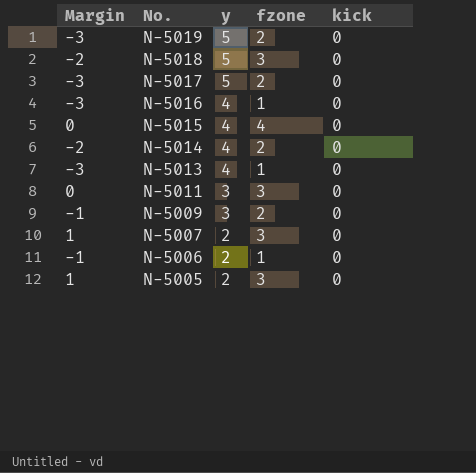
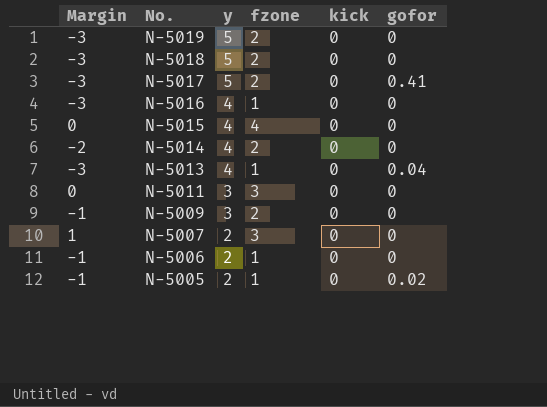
column gofor | position: none -> 6
N-5018 | Margin: -2 -> -3
N-5018 | fzone: 3 -> 2
N-5005 | Margin: 1 -> -1
N-5005 | fzone: 3 -> 1

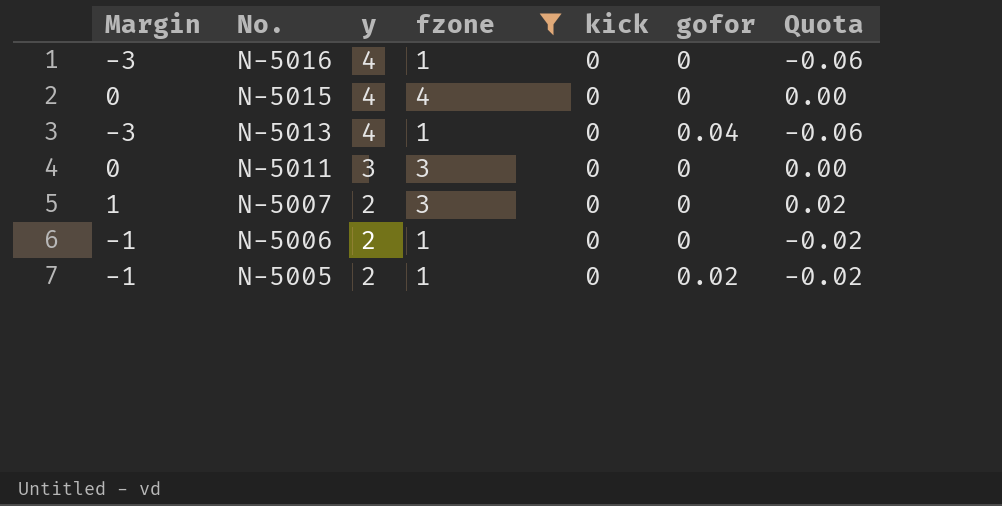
filter: none -> fzone != 2
column Quota | formula: none -> [Margin] * 0.02

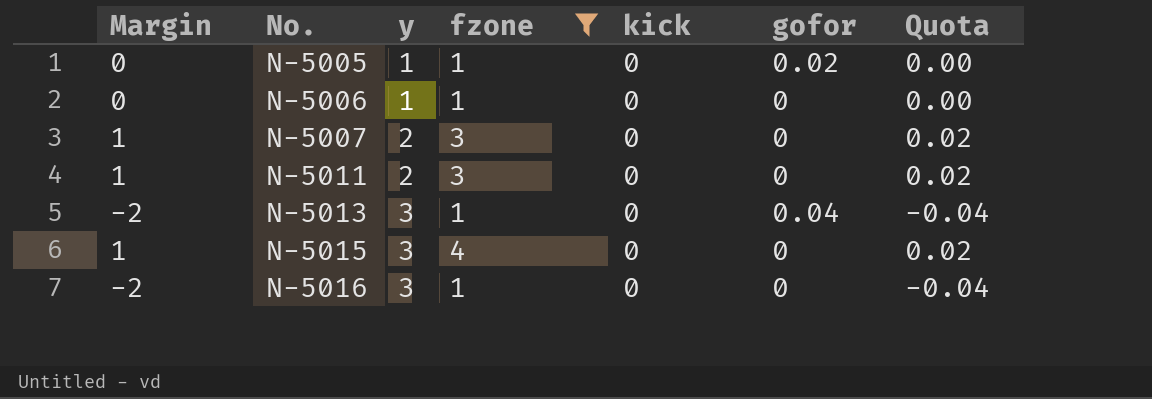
row order: No. descending -> No. ascending
N-5005 | Margin: -1 -> 0
N-5005 | y: 2 -> 1
N-5005 | Quota: -0.02 -> 0.00
N-5006 | Margin: -1 -> 0
N-5006 | y: 2 -> 1
N-5006 | Quota: -0.02 -> 0.00
N-5011 | Margin: 0 -> 1
N-5011 | y: 3 -> 2
N-5011 | Quota: 0.00 -> 0.02
N-5013 | Margin: -3 -> -2
N-5013 | y: 4 -> 3
N-5013 | Quota: -0.06 -> -0.04
N-5015 | Margin: 0 -> 1
N-5015 | y: 4 -> 3
N-5015 | Quota: 0.00 -> 0.02
N-5016 | Margin: -3 -> -2
N-5016 | y: 4 -> 3
N-5016 | Quota: -0.06 -> -0.04

